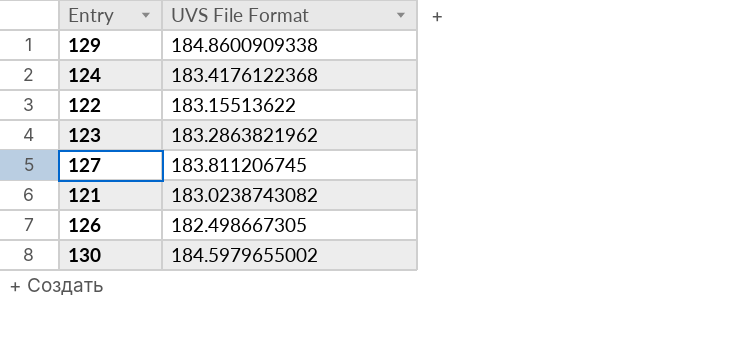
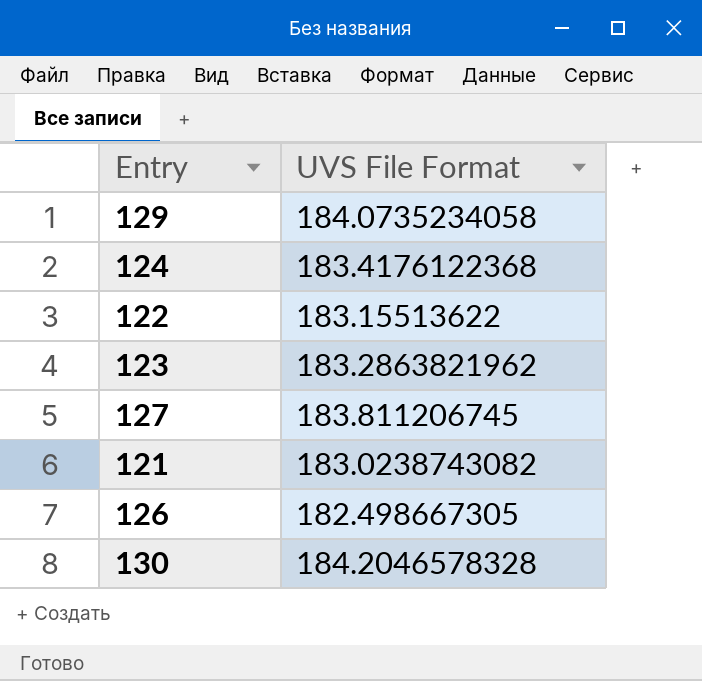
129 | UVS File Format: 184.8600909338 -> 184.0735234058
130 | UVS File Format: 184.5979655002 -> 184.2046578328

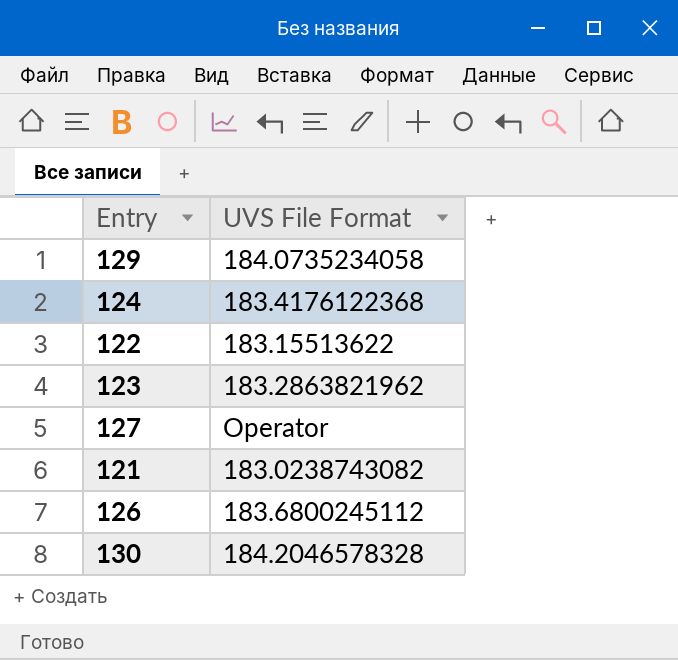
127 | UVS File Format: 183.811206745 -> Operator
126 | UVS File Format: 182.498667305 -> 183.6800245112

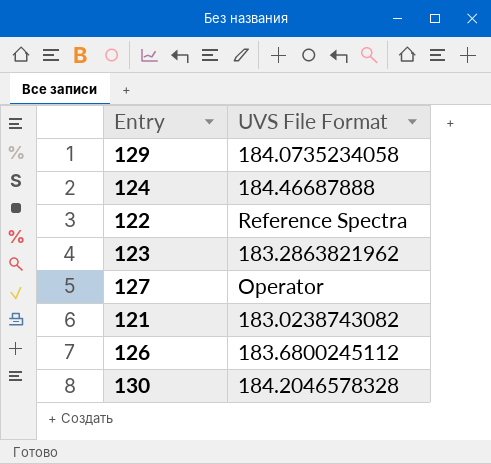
124 | UVS File Format: 183.4176122368 -> 184.46687888
122 | UVS File Format: 183.15513622 -> Reference Spectra

